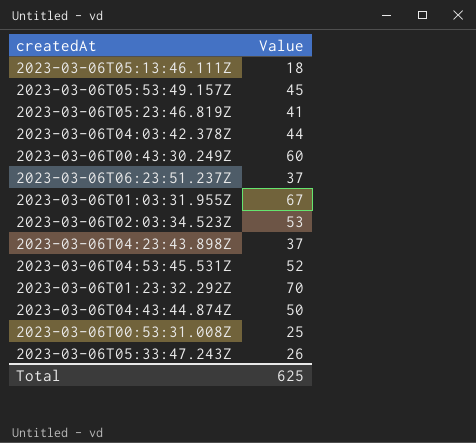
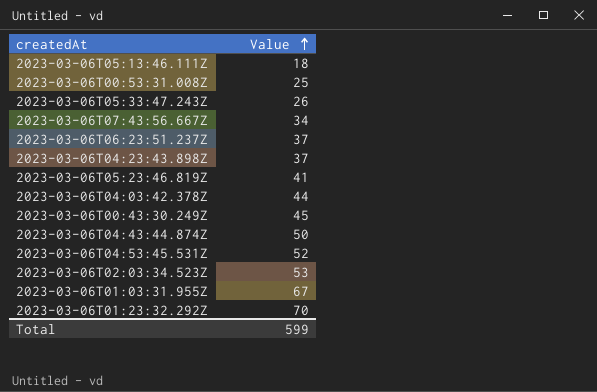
row order: none -> Value ascending
row 2023-03-06T05:53:49.157Z: 45 -> none
row 2023-03-06T07:43:56.667Z: none -> 34
2023-03-06T00:43:30.249Z | Value: 60 -> 45
Total | Value: 625 -> 599

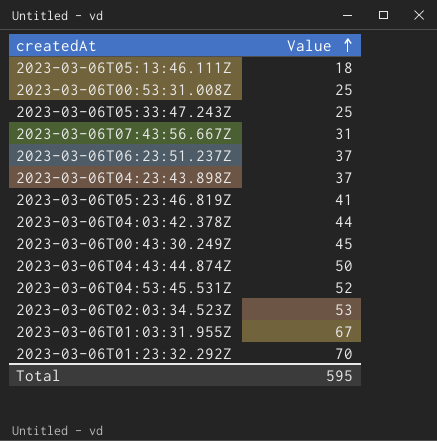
2023-03-06T05:33:47.243Z | Value: 26 -> 25
2023-03-06T07:43:56.667Z | Value: 34 -> 31
Total | Value: 599 -> 595

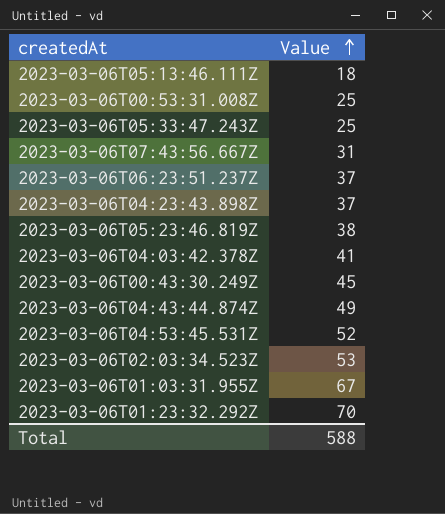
2023-03-06T05:23:46.819Z | Value: 41 -> 38
2023-03-06T04:03:42.378Z | Value: 44 -> 41
2023-03-06T04:43:44.874Z | Value: 50 -> 49
Total | Value: 595 -> 588

